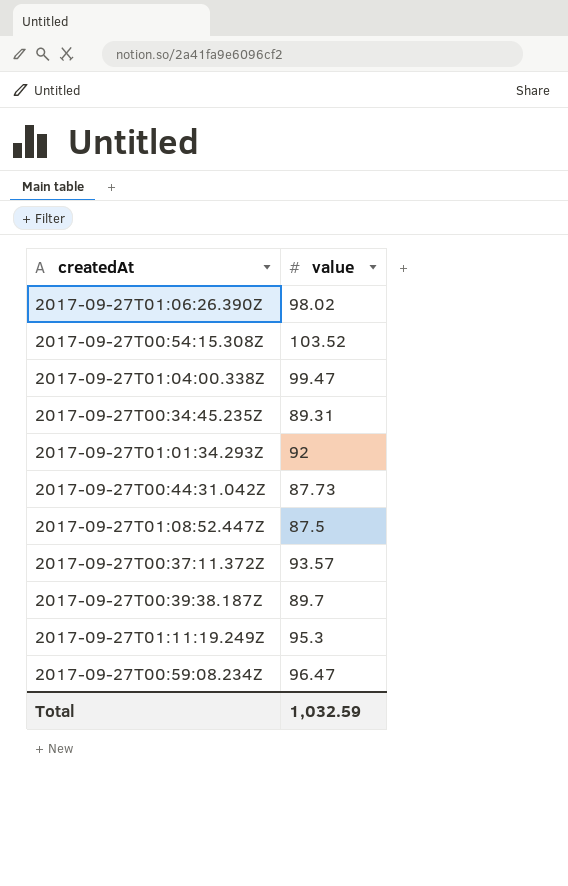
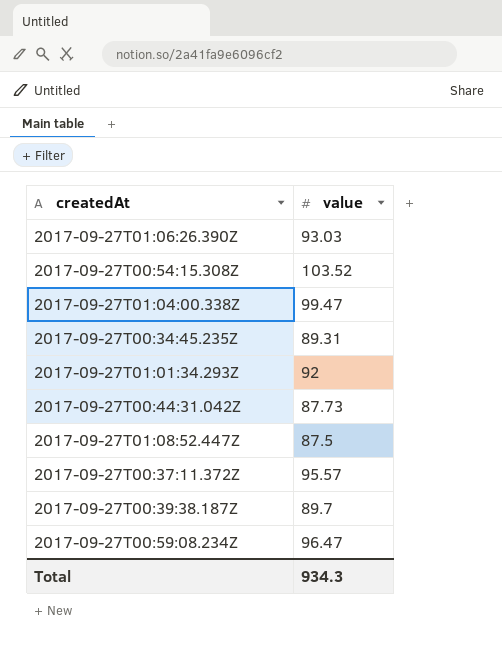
row 2017-09-27T01:11:19.249Z: 95.3 -> none
2017-09-27T01:06:26.390Z | value: 98.02 -> 93.03
2017-09-27T00:37:11.372Z | value: 93.57 -> 95.57
Total | value: 1,032.59 -> 934.3

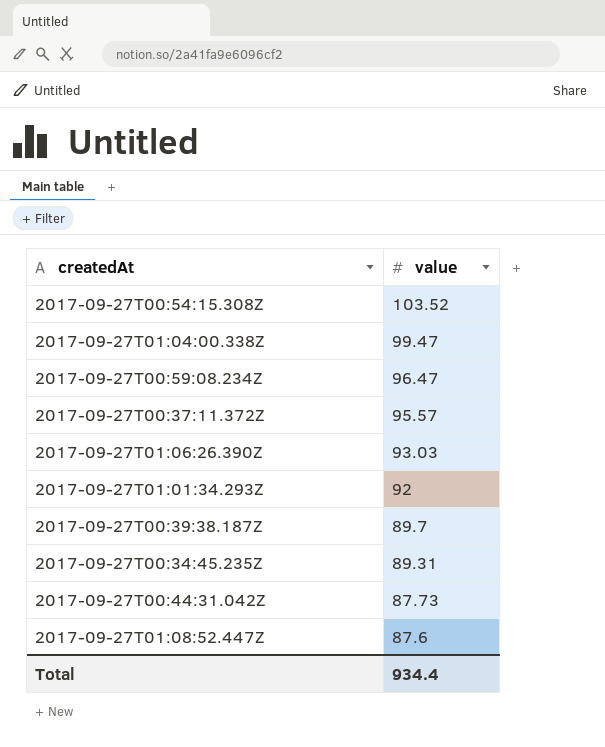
row order: none -> value descending
2017-09-27T01:08:52.447Z | value: 87.5 -> 87.6
Total | value: 934.3 -> 934.4

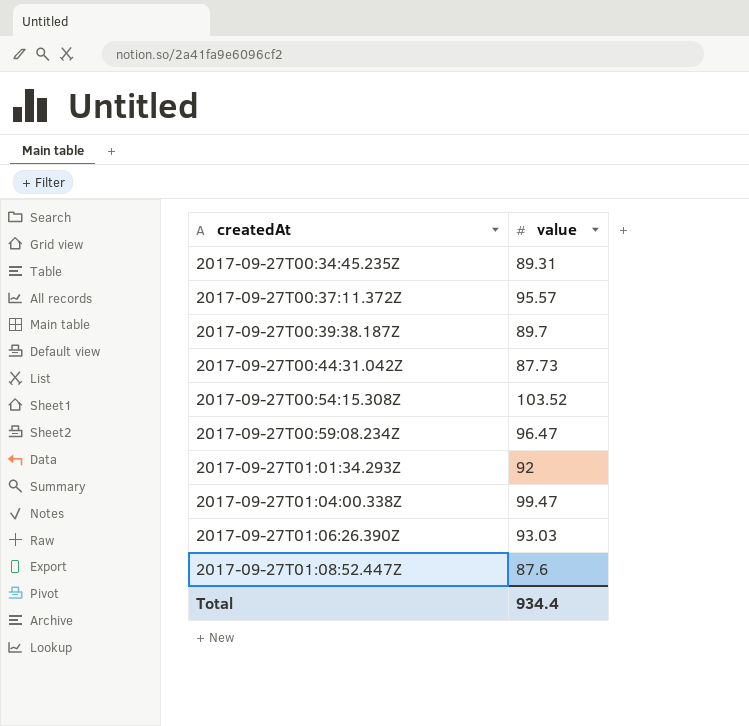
row order: value descending -> createdAt ascending

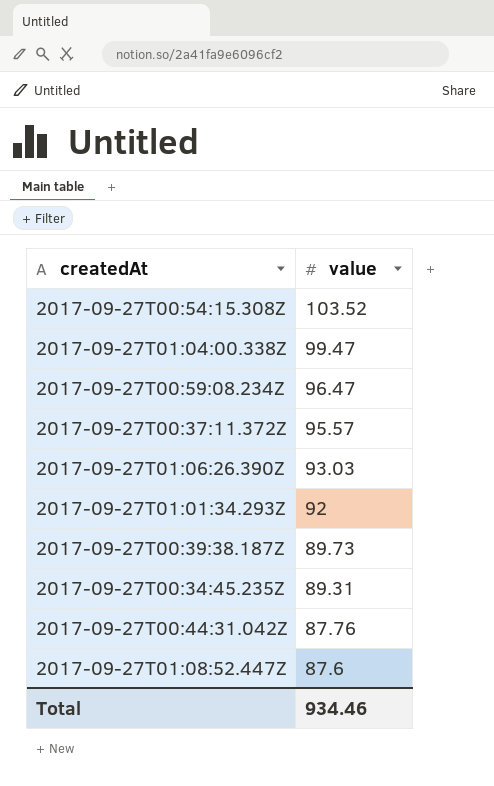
row order: createdAt ascending -> value descending
2017-09-27T00:39:38.187Z | value: 89.7 -> 89.73
2017-09-27T00:44:31.042Z | value: 87.73 -> 87.76
Total | value: 934.4 -> 934.46

